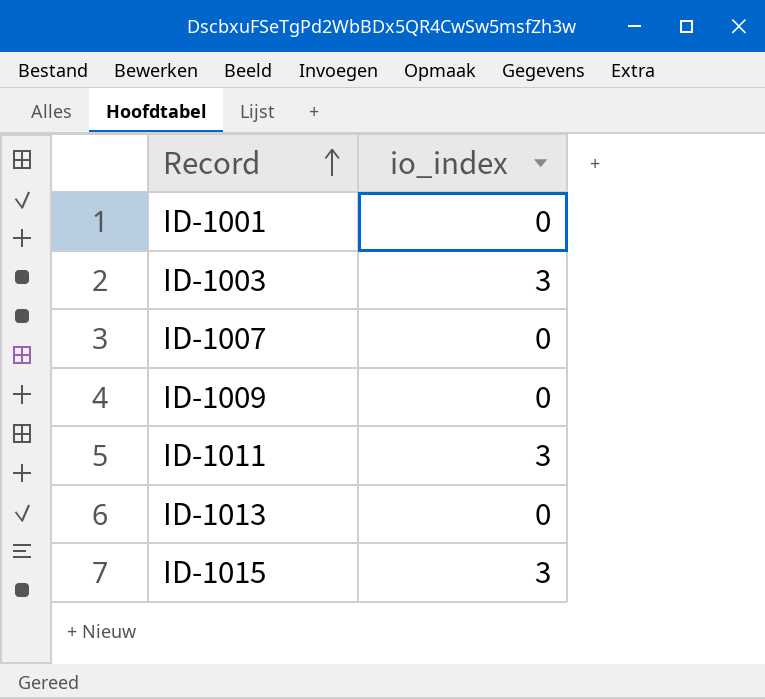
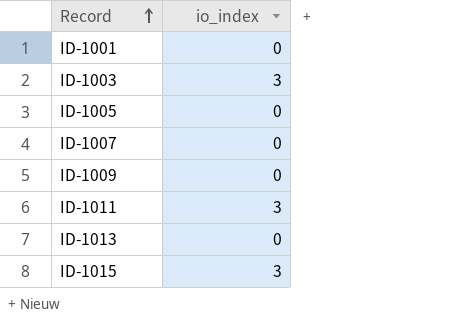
row ID-1005: none -> 0

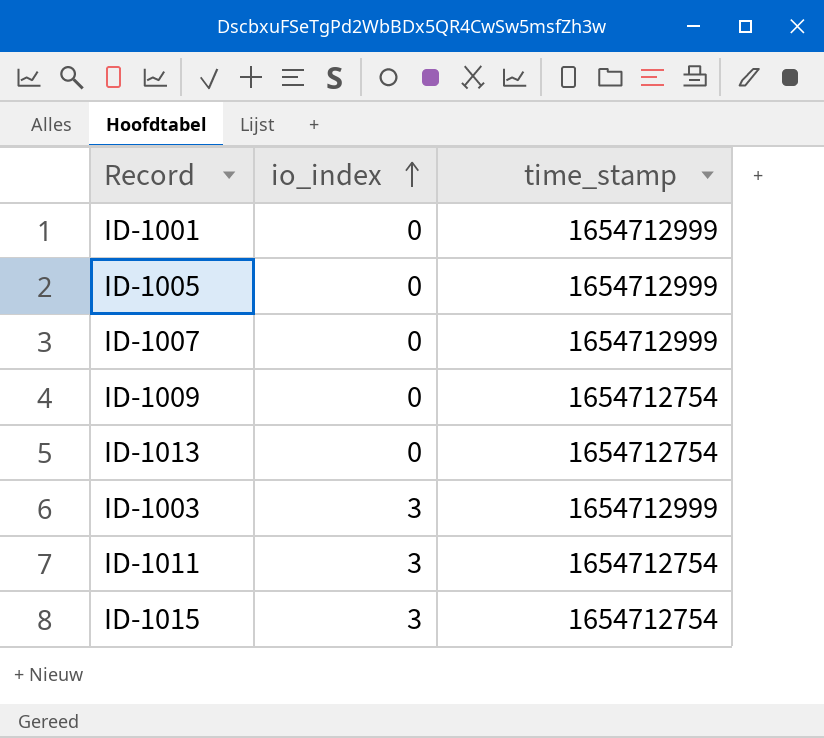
row order: Record ascending -> io_index ascending
column time_stamp | position: none -> 3

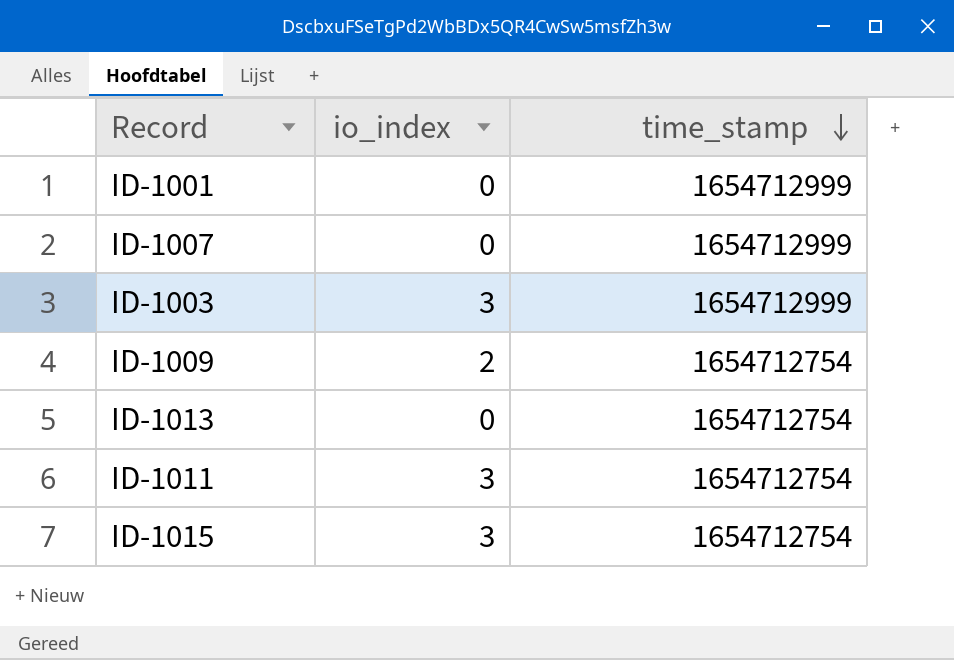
row order: io_index ascending -> time_stamp descending
row ID-1005: 0 | 1654712999 -> none
ID-1009 | io_index: 0 -> 2

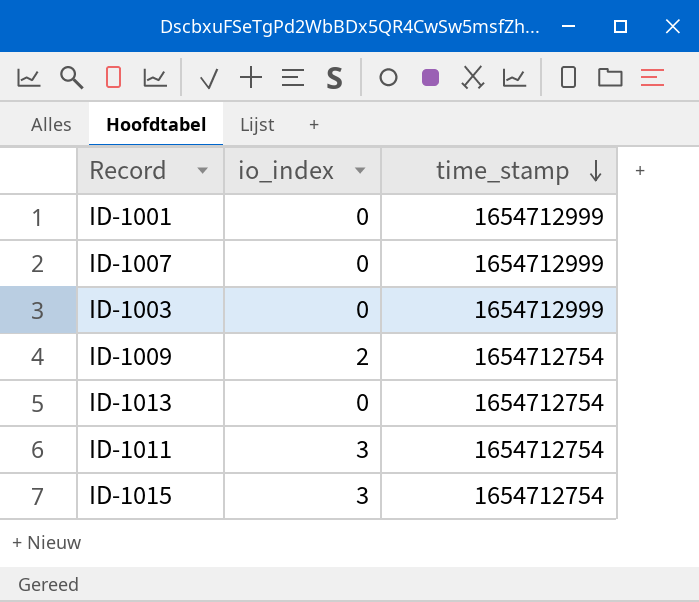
ID-1003 | io_index: 3 -> 0

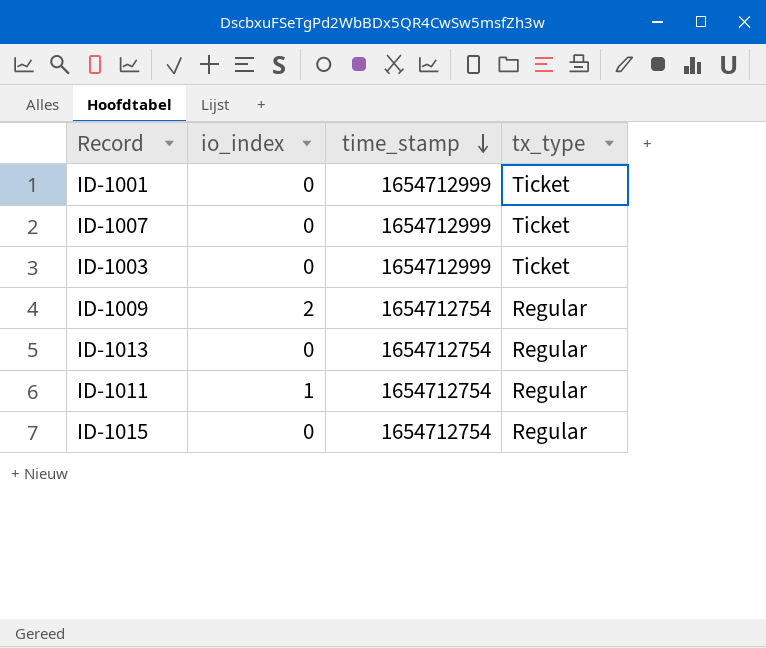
column tx_type | position: none -> 4
ID-1011 | io_index: 3 -> 1
ID-1015 | io_index: 3 -> 0

